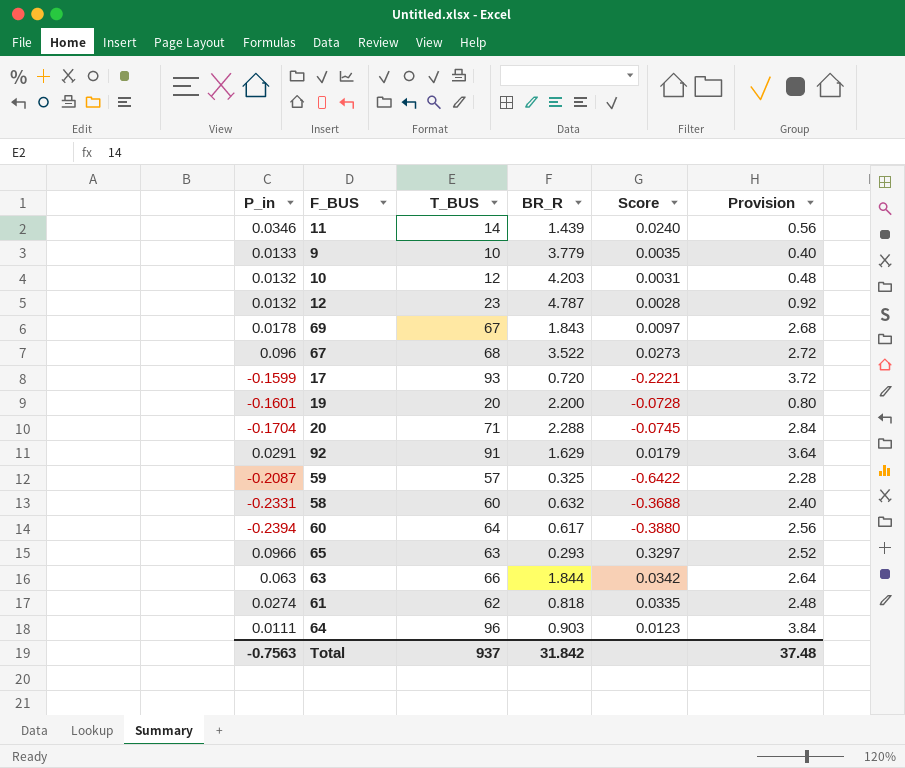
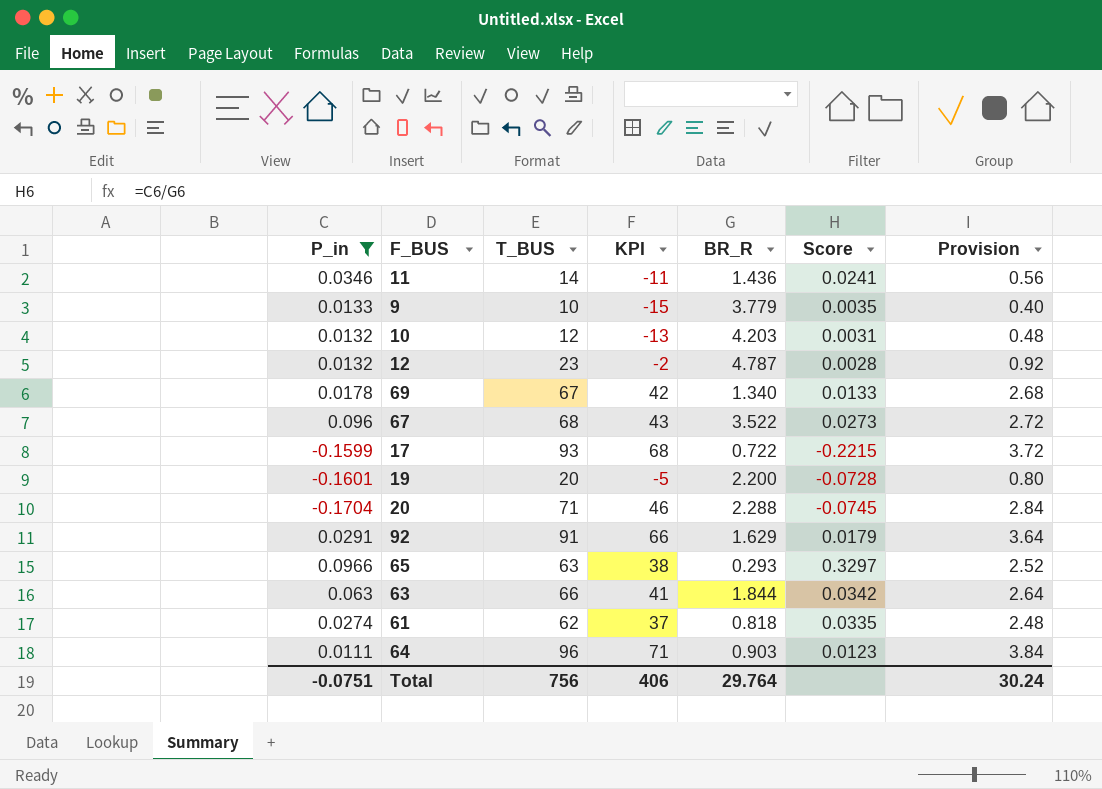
filter: none -> P_in >= -0.1704
column KPI | formula: none -> [T_BUS] - 25
11 | BR_R: 1.439 -> 1.436
11 | Score: 0.0240 -> 0.0241
69 | BR_R: 1.843 -> 1.340
69 | Score: 0.0097 -> 0.0133
17 | BR_R: 0.720 -> 0.722
17 | Score: -0.2221 -> -0.2215
Total | P_in: -0.7563 -> -0.0751
Total | T_BUS: 937 -> 756
Total | BR_R: 31.842 -> 29.764
Total | Provision: 37.48 -> 30.24

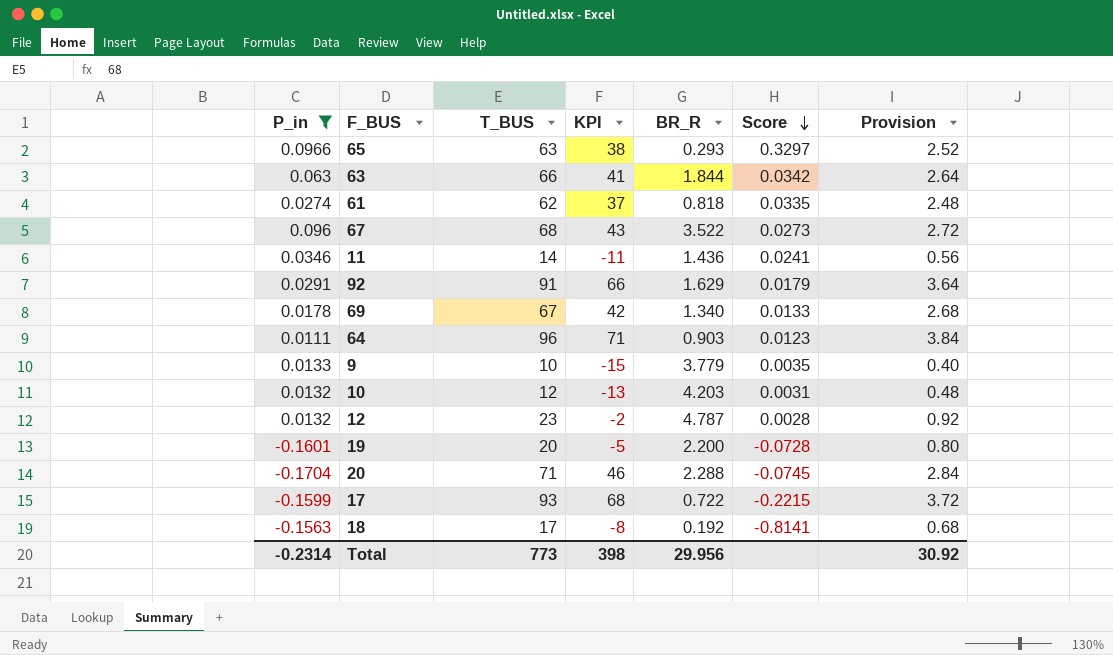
row order: none -> Score descending
row 18: none -> -0.1563 | 17 | -8 | 0.192 | -0.8141 | 0.68
Total | P_in: -0.0751 -> -0.2314
Total | T_BUS: 756 -> 773
Total | KPI: 406 -> 398
Total | BR_R: 29.764 -> 29.956
Total | Provision: 30.24 -> 30.92

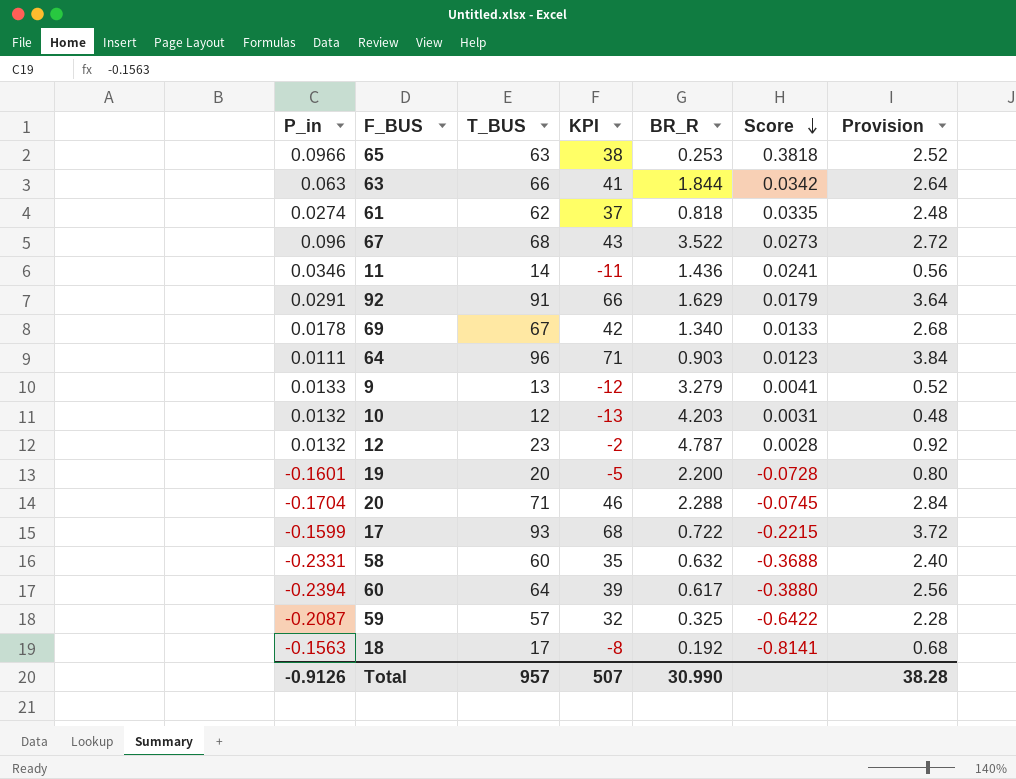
filter: P_in >= -0.1704 -> none
65 | BR_R: 0.293 -> 0.253
65 | Score: 0.3297 -> 0.3818
9 | T_BUS: 10 -> 13
9 | KPI: -15 -> -12
9 | BR_R: 3.779 -> 3.279
9 | Score: 0.0035 -> 0.0041
9 | Provision: 0.40 -> 0.52
Total | P_in: -0.2314 -> -0.9126
Total | T_BUS: 773 -> 957
Total | KPI: 398 -> 507
Total | BR_R: 29.956 -> 30.990
Total | Provision: 30.92 -> 38.28

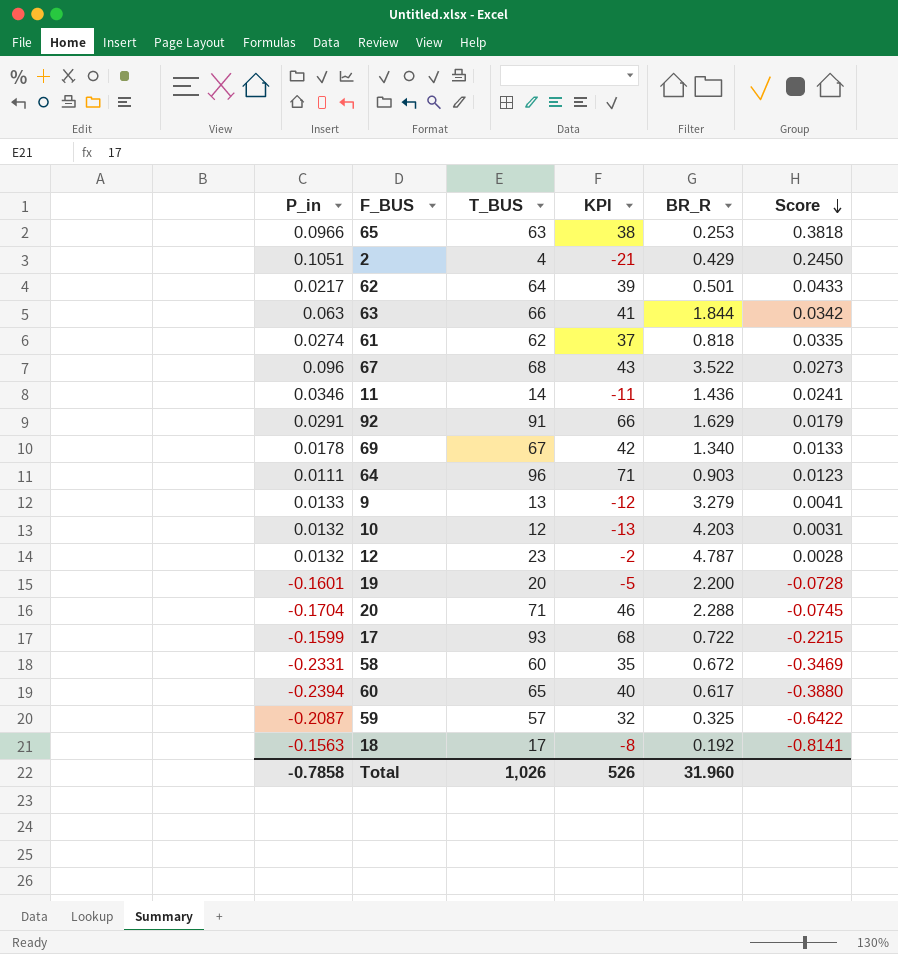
column Provision | formula: [T_BUS] * 0.04 -> none
row 2: none -> 0.1051 | 4 | -21 | 0.429 | 0.2450
row 62: none -> 0.0217 | 64 | 39 | 0.501 | 0.0433
58 | BR_R: 0.632 -> 0.672
58 | Score: -0.3688 -> -0.3469
60 | T_BUS: 64 -> 65
60 | KPI: 39 -> 40
Total | P_in: -0.9126 -> -0.7858
Total | T_BUS: 957 -> 1,026
Total | KPI: 507 -> 526
Total | BR_R: 30.990 -> 31.960

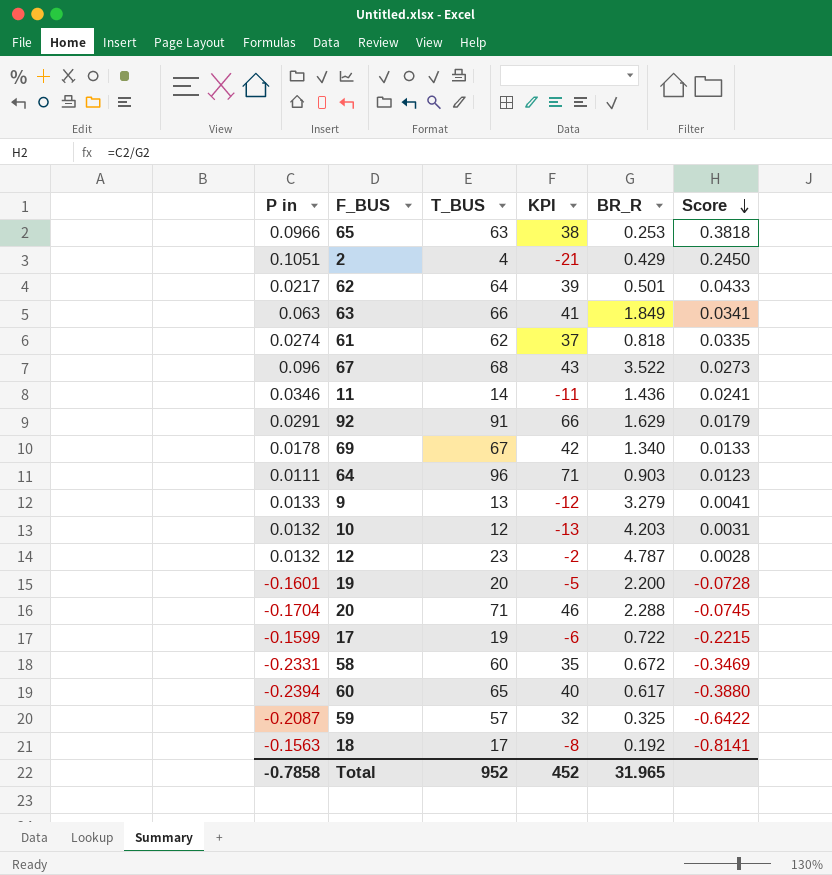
column name: P_in -> P in
63 | BR_R: 1.844 -> 1.849
63 | Score: 0.0342 -> 0.0341
17 | T_BUS: 93 -> 19
17 | KPI: 68 -> -6
Total | T_BUS: 1,026 -> 952
Total | KPI: 526 -> 452
Total | BR_R: 31.960 -> 31.965

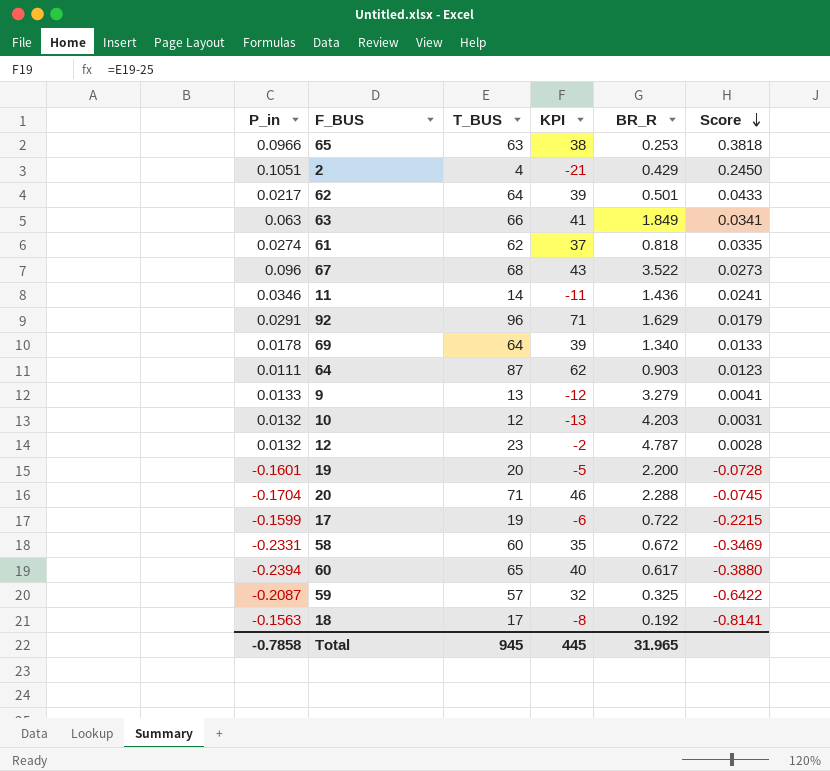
column name: P in -> P_in
92 | T_BUS: 91 -> 96
92 | KPI: 66 -> 71
69 | T_BUS: 67 -> 64
69 | KPI: 42 -> 39
64 | T_BUS: 96 -> 87
64 | KPI: 71 -> 62
Total | T_BUS: 952 -> 945
Total | KPI: 452 -> 445

